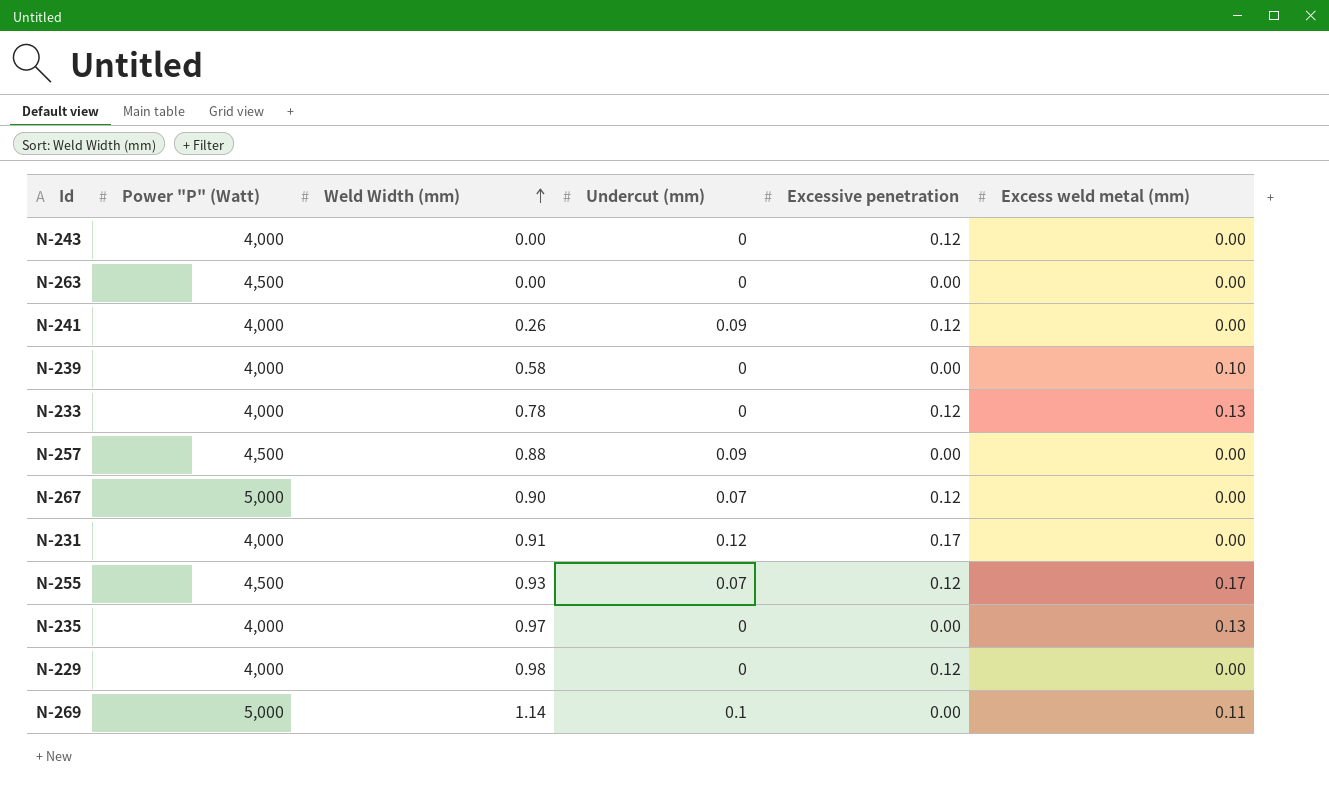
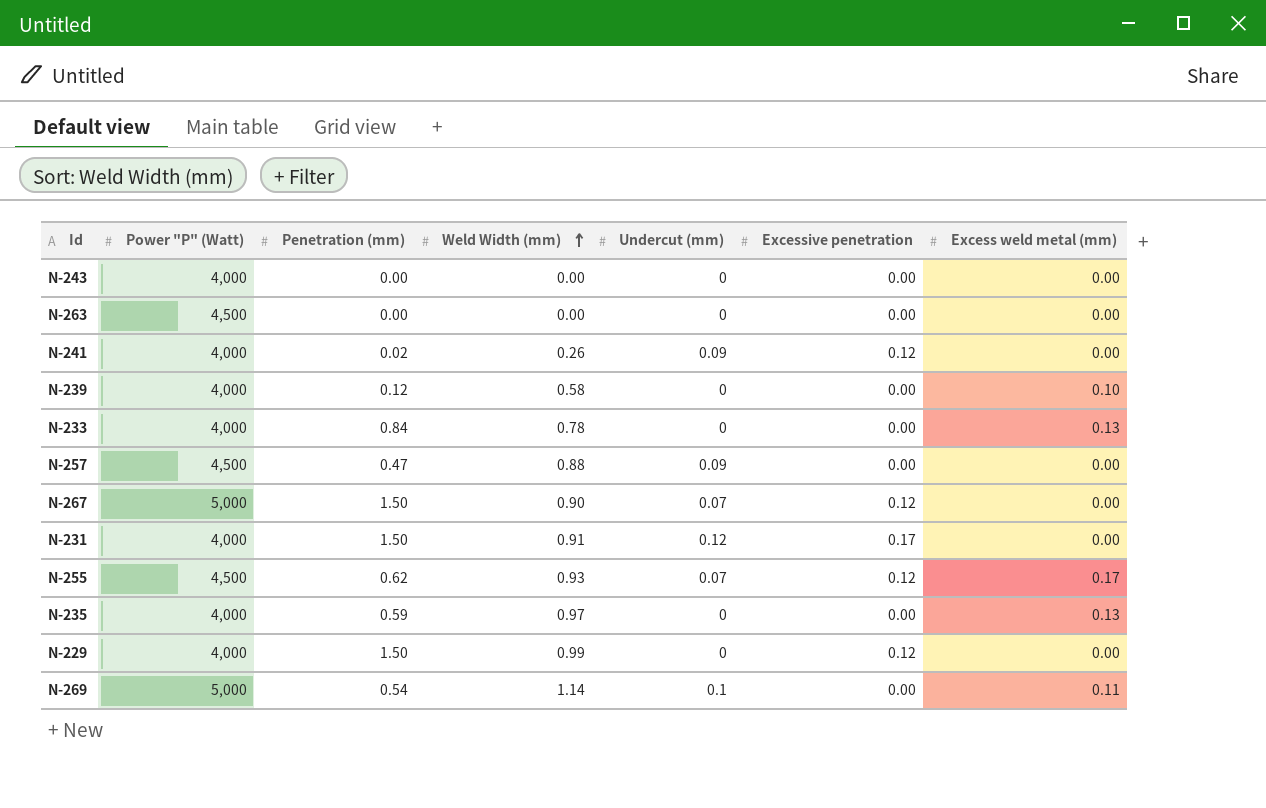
column Penetration (mm) | position: none -> 3
N-243 | Excessive penetration: 0.12 -> 0.00
N-233 | Excessive penetration: 0.12 -> 0.00
N-229 | Weld Width (mm): 0.98 -> 0.99

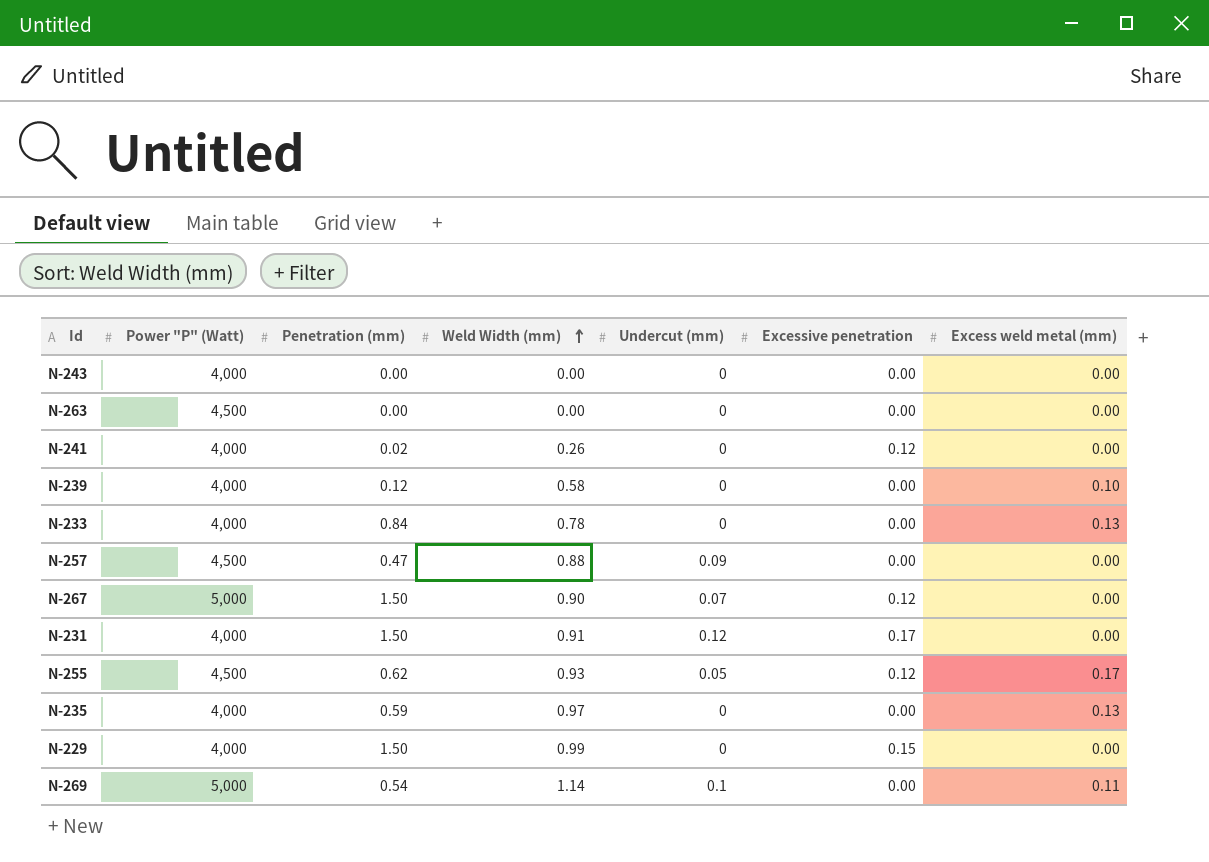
N-241 | Undercut (mm): 0.09 -> 0
N-255 | Undercut (mm): 0.07 -> 0.05
N-229 | Excessive penetration: 0.12 -> 0.15

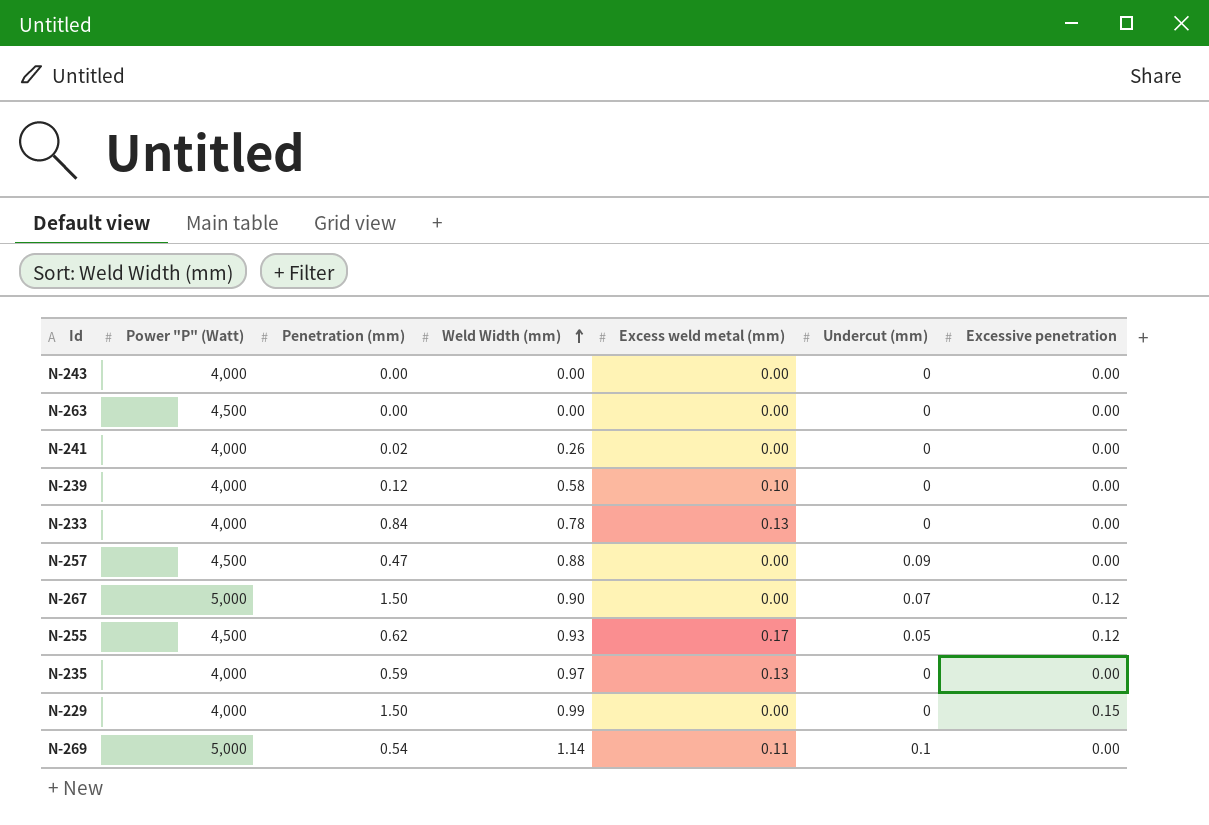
column Excess weld metal (mm) | position: 7 -> 5
row N-231: 4,000 | 1.50 | 0.91 | 0.12 | 0.17 | 0.00 -> none
N-241 | Excessive penetration: 0.12 -> 0.00

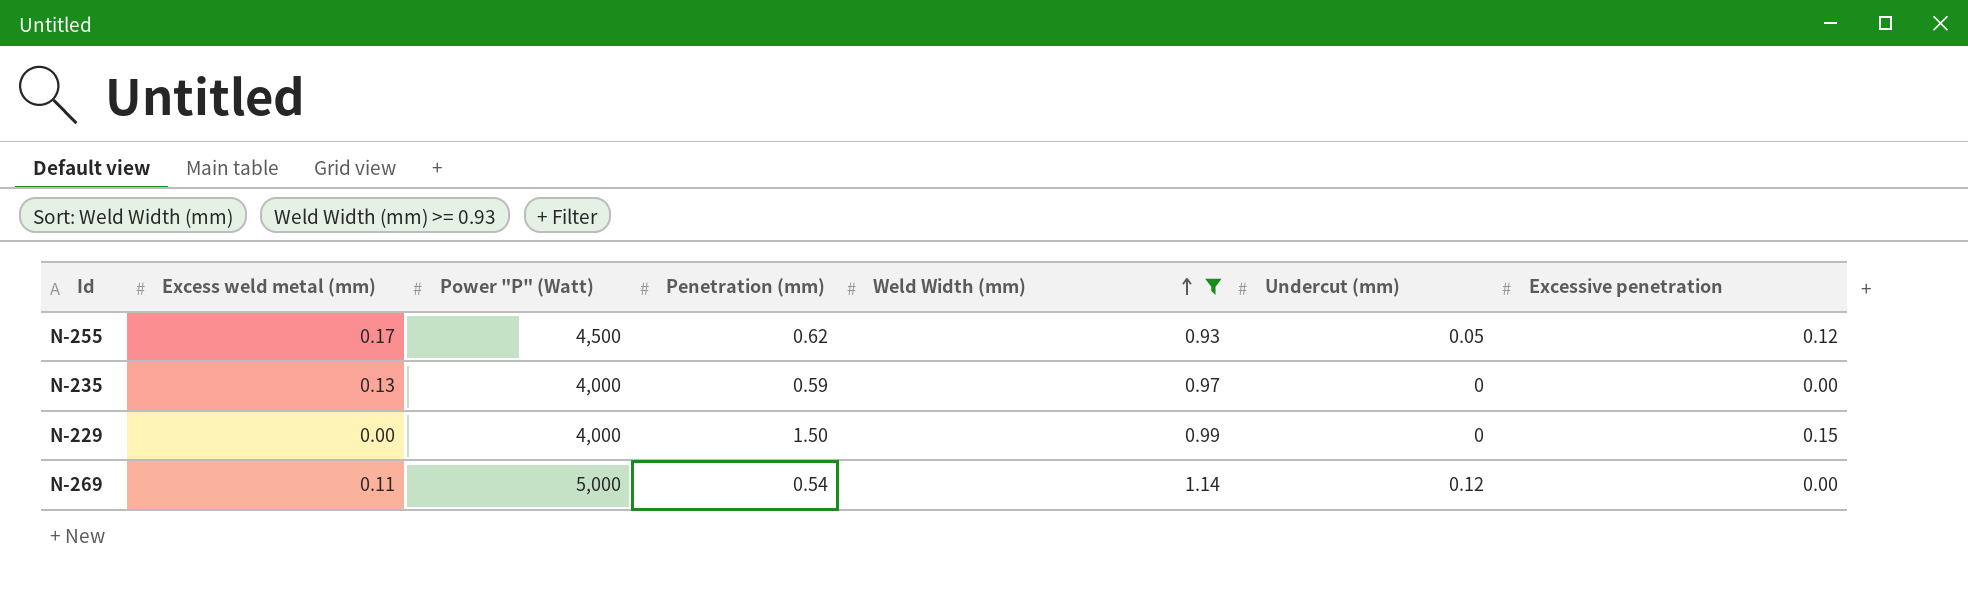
filter: none -> Weld Width (mm) >= 0.93
column Excess weld metal (mm) | position: 5 -> 2
N-269 | Undercut (mm): 0.1 -> 0.12

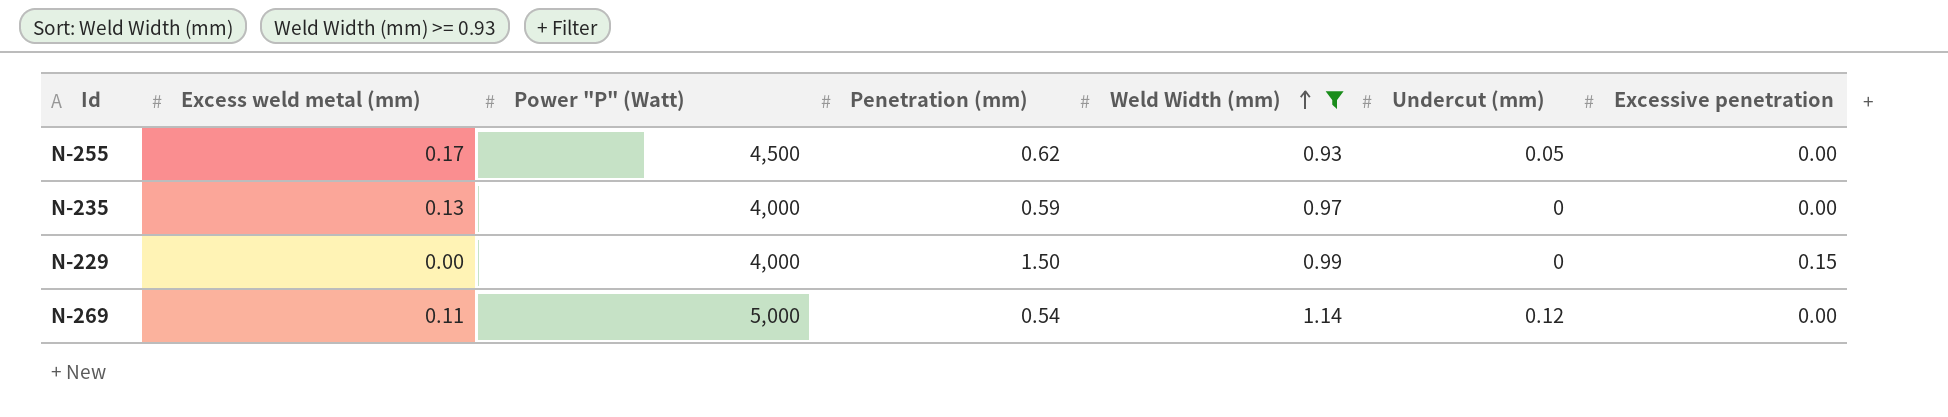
N-255 | Excessive penetration: 0.12 -> 0.00

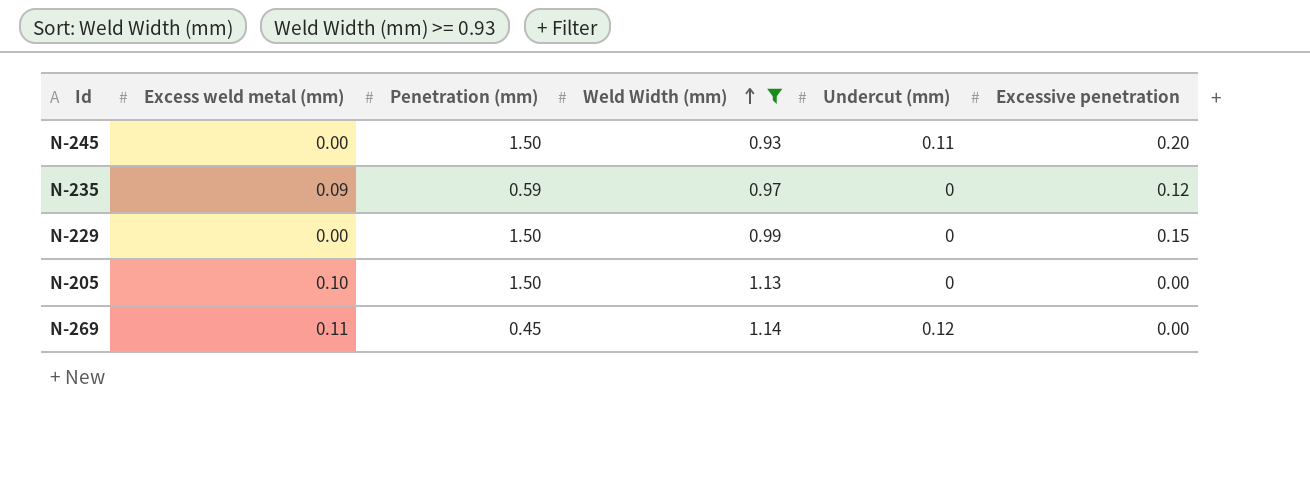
column Power "P" (Watt) | position: 3 -> none
row N-255: 0.17 | 4,500 | 0.62 | 0.93 | 0.05 | 0.00 -> none
row N-245: none -> 0.00 | 1.50 | 0.93 | 0.11 | 0.20
N-235 | Excess weld metal (mm): 0.13 -> 0.09
N-235 | Excessive penetration: 0.00 -> 0.12
row N-205: none -> 0.10 | 1.50 | 1.13 | 0 | 0.00
N-269 | Penetration (mm): 0.54 -> 0.45

